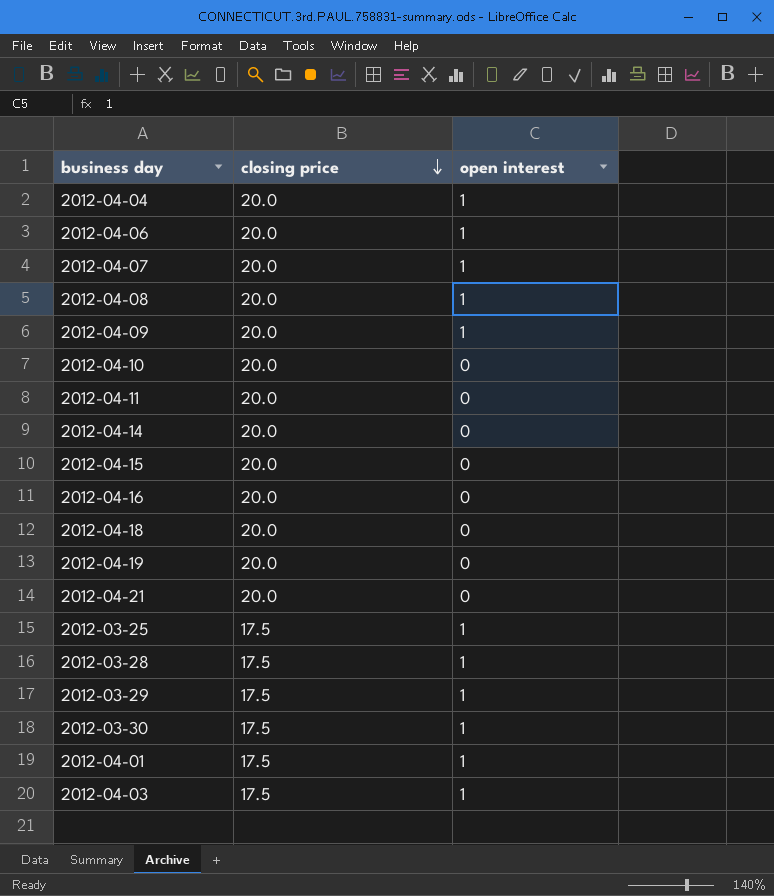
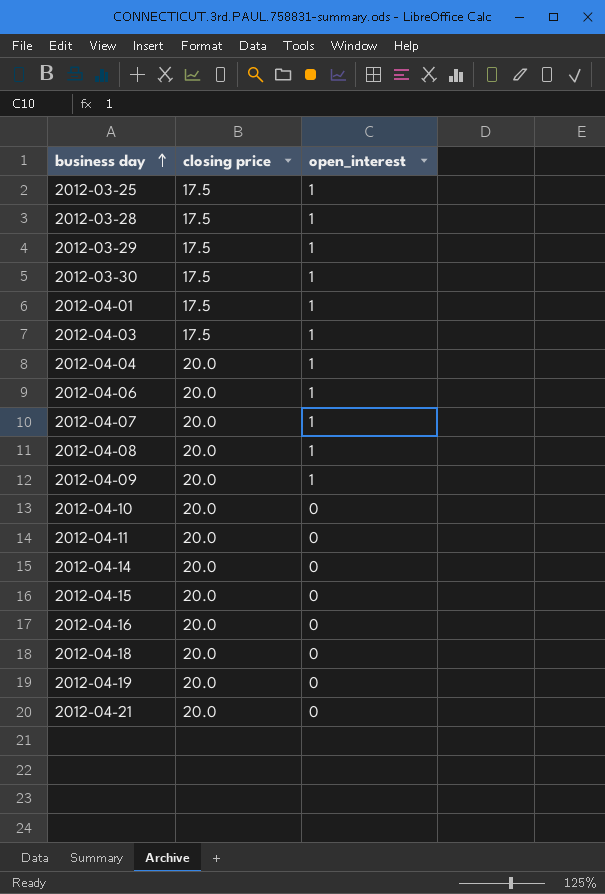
row order: closing price descending -> business day ascending
column name: open interest -> open_interest

